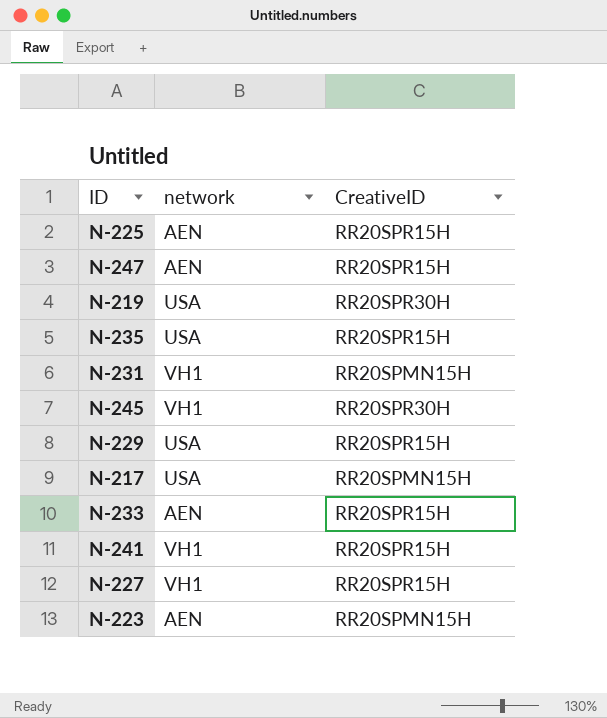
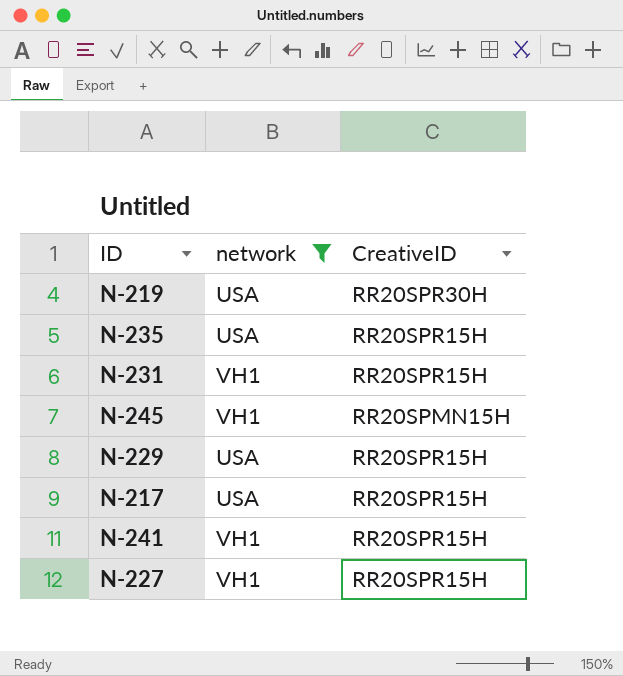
filter: none -> network != AEN
N-231 | CreativeID: RR20SPMN15H -> RR20SPR15H
N-245 | CreativeID: RR20SPR30H -> RR20SPMN15H
N-217 | CreativeID: RR20SPMN15H -> RR20SPR15H

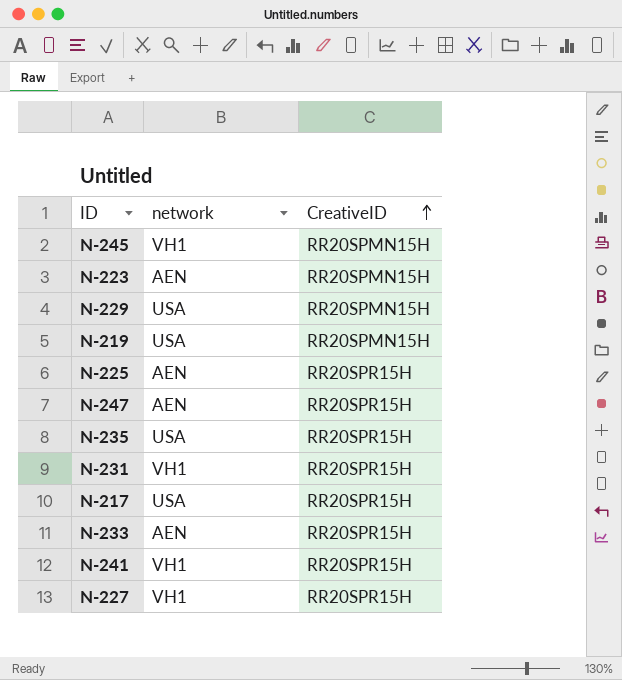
filter: network != AEN -> none
row order: none -> CreativeID ascending
N-229 | CreativeID: RR20SPR15H -> RR20SPMN15H
N-219 | CreativeID: RR20SPR30H -> RR20SPMN15H

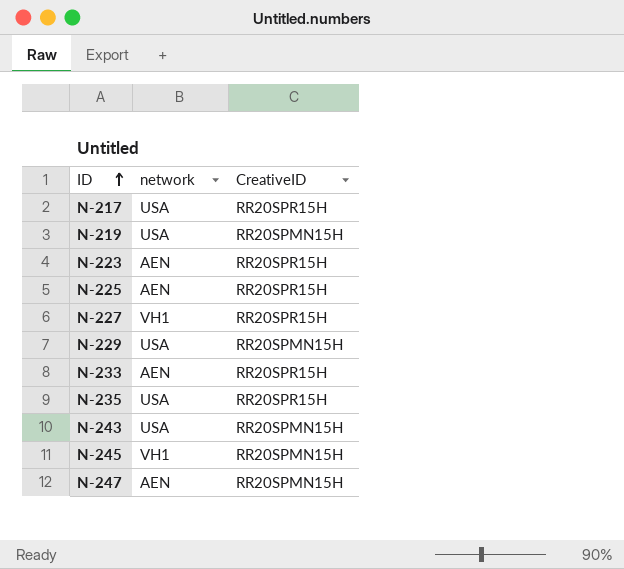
row order: CreativeID ascending -> ID ascending
row N-231: VH1 | RR20SPR15H -> none
row N-241: VH1 | RR20SPR15H -> none
N-223 | CreativeID: RR20SPMN15H -> RR20SPR15H
row N-243: none -> USA | RR20SPMN15H
N-247 | CreativeID: RR20SPR15H -> RR20SPMN15H

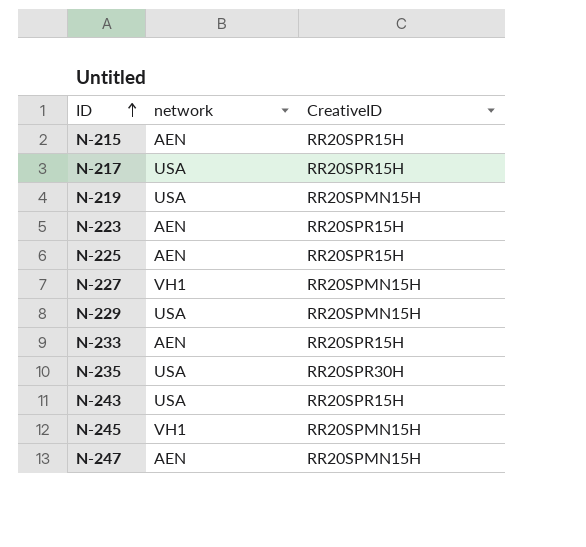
row N-215: none -> AEN | RR20SPR15H
N-227 | CreativeID: RR20SPR15H -> RR20SPMN15H
N-235 | CreativeID: RR20SPR15H -> RR20SPR30H
N-243 | CreativeID: RR20SPMN15H -> RR20SPR15H

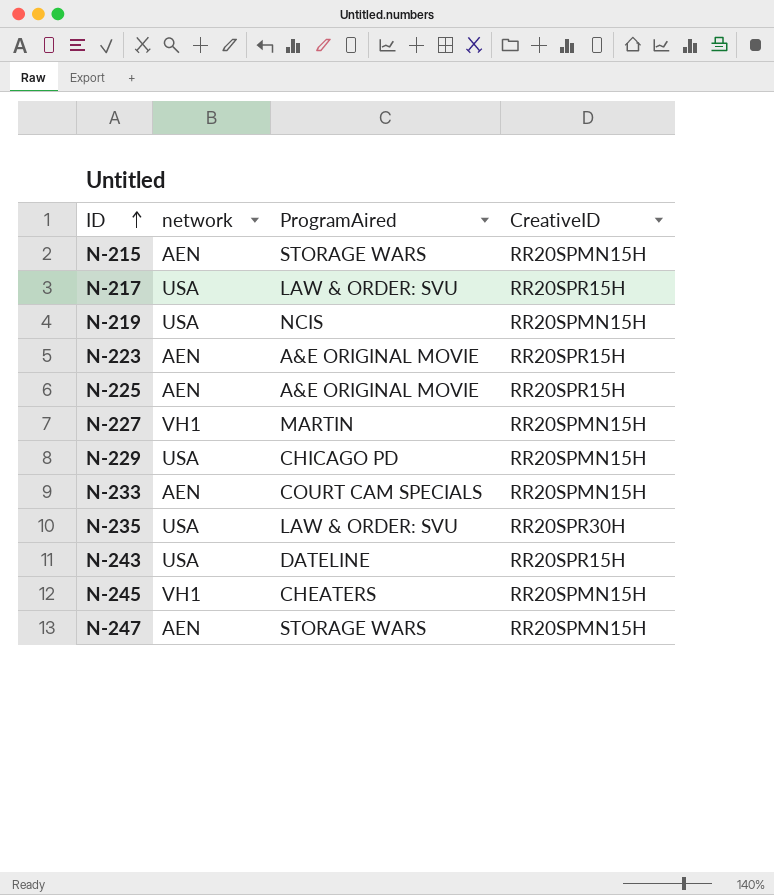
column ProgramAired | position: none -> 3
N-215 | CreativeID: RR20SPR15H -> RR20SPMN15H
N-233 | CreativeID: RR20SPR15H -> RR20SPMN15H

